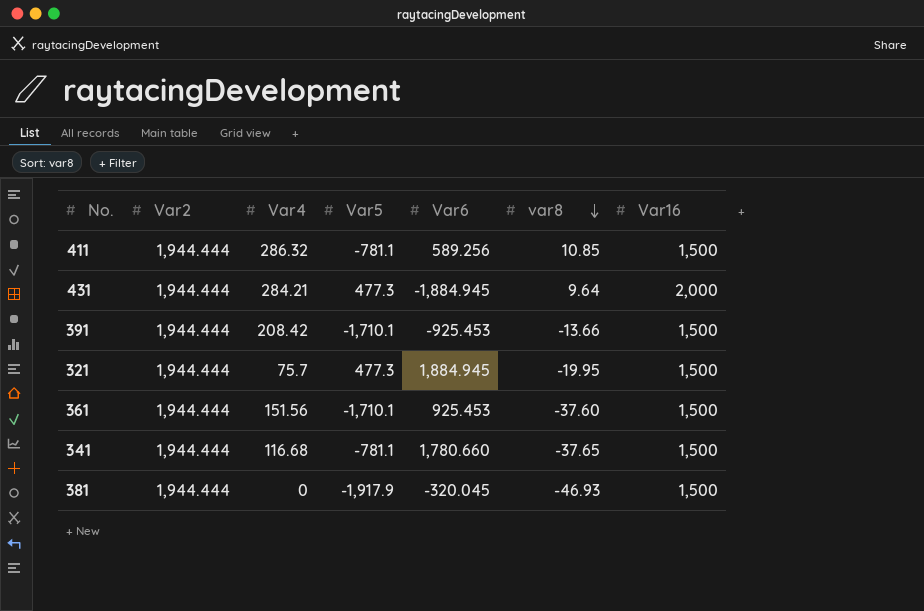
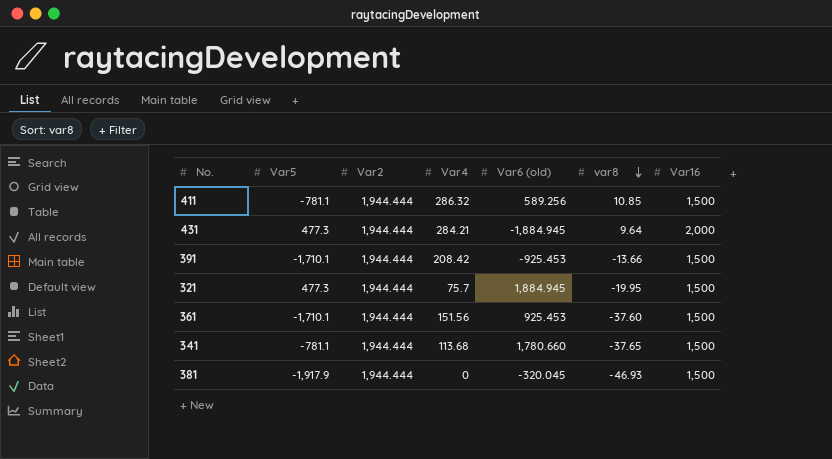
column Var5 | position: 4 -> 2
column name: Var6 -> Var6 (old)
341 | Var4: 116.68 -> 113.68

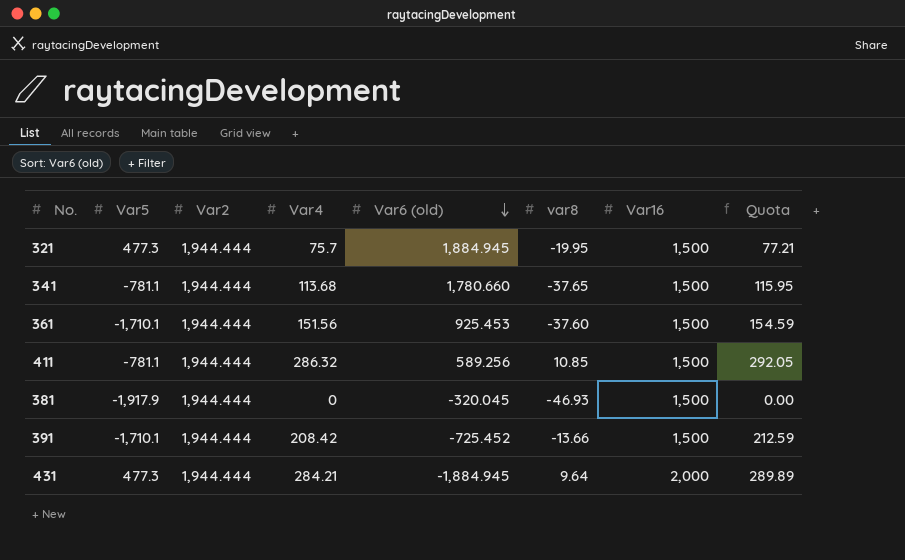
row order: var8 descending -> Var6 (old) descending
column Quota | formula: none -> [Var4] * 1.02
391 | Var6 (old): -925.453 -> -725.452

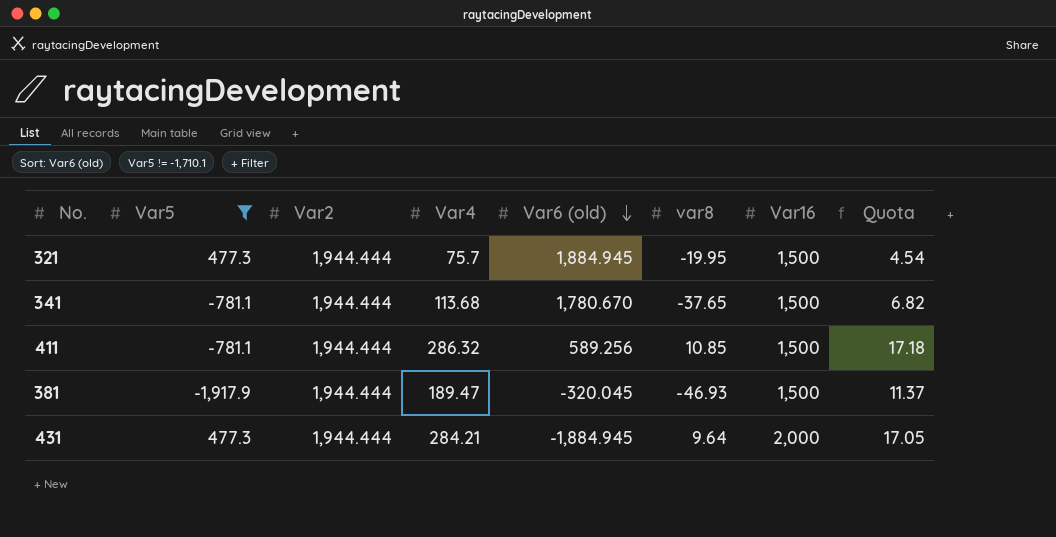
filter: none -> Var5 != -1,710.1
column Quota | formula: [Var4] * 1.02 -> [Var4] * 0.06
341 | Var6 (old): 1,780.660 -> 1,780.670
381 | Var4: 0 -> 189.47

